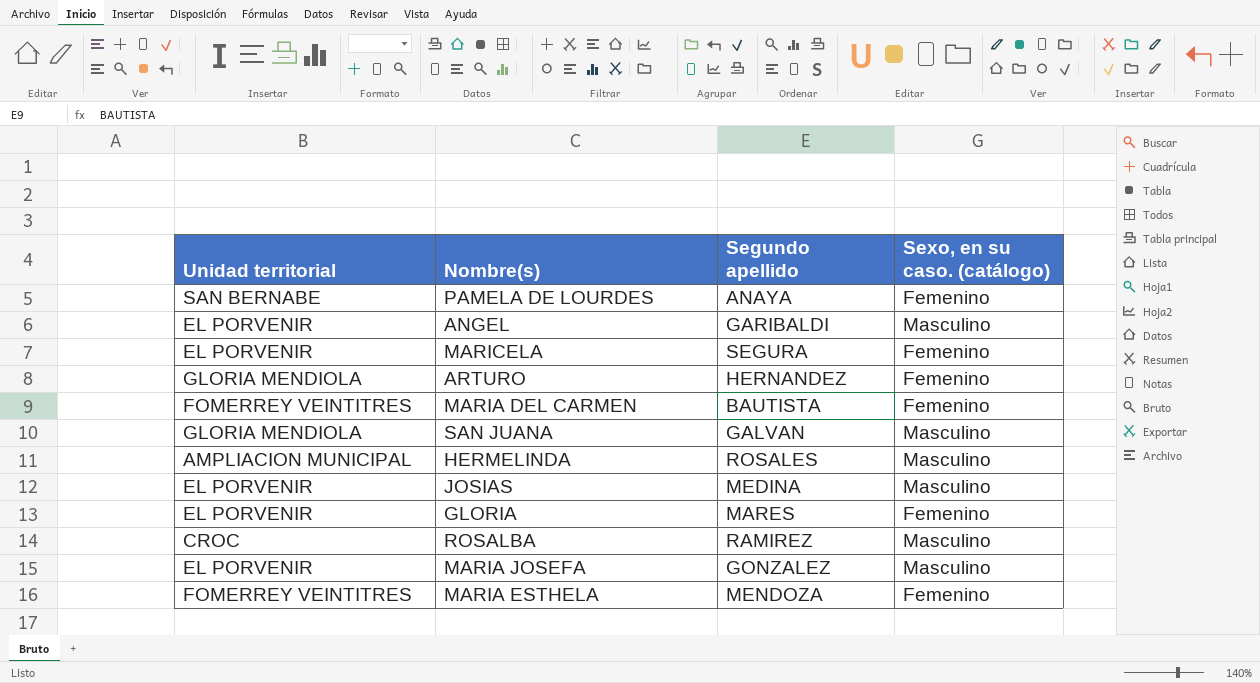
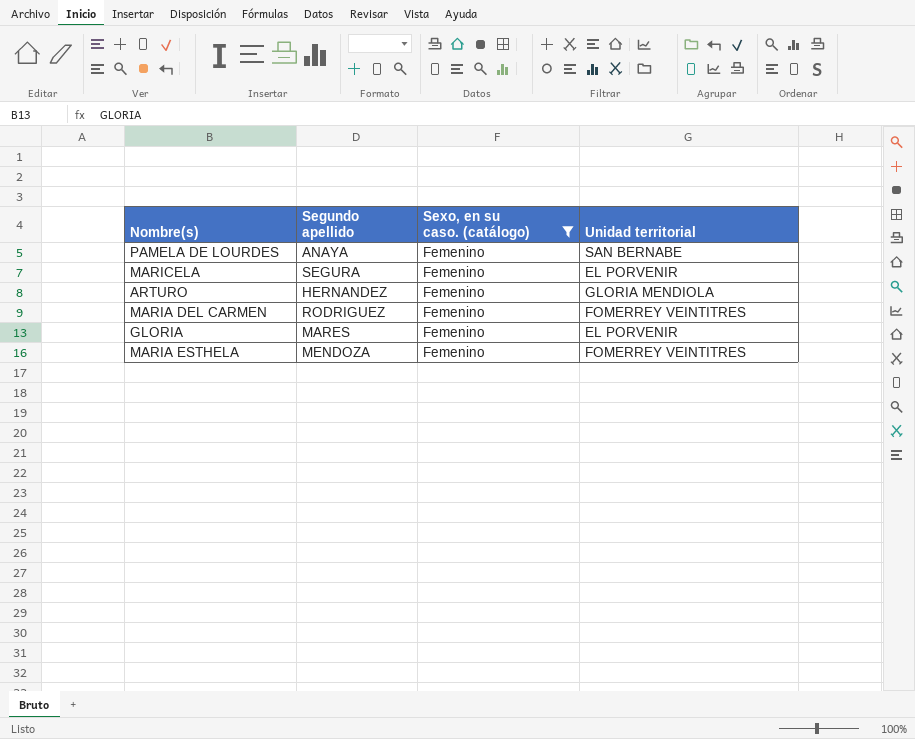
filter: none -> Sexo, en su caso. (catálogo) = Femenino
column Unidad territorial | position: 1 -> 4
MARIA DEL CARMEN | Segundo apellido: BAUTISTA -> RODRIGUEZ

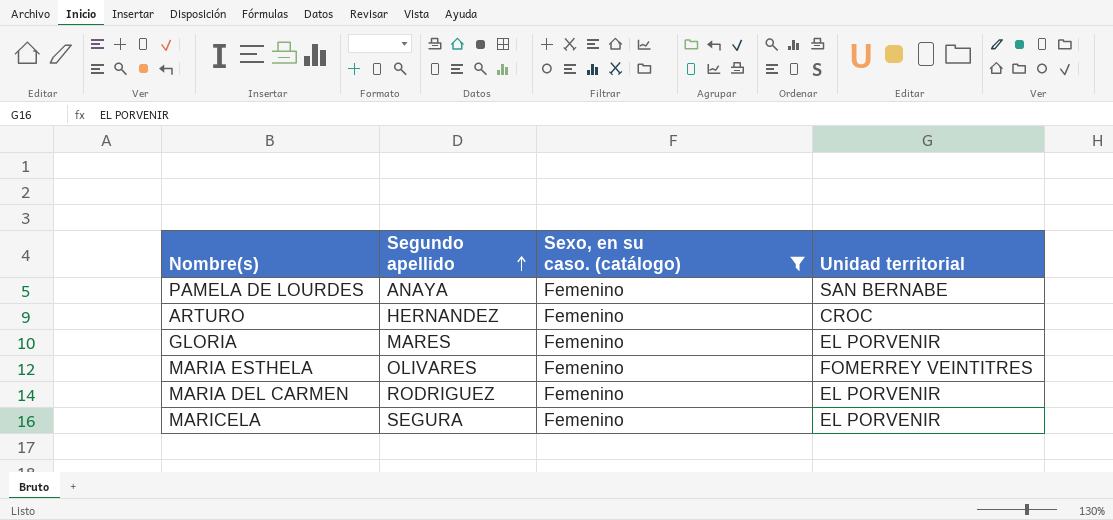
row order: none -> Segundo apellido ascending
ARTURO | Unidad territorial: GLORIA MENDIOLA -> CROC
MARIA ESTHELA | Segundo apellido: MENDOZA -> OLIVARES
MARIA DEL CARMEN | Unidad territorial: FOMERREY VEINTITRES -> EL PORVENIR

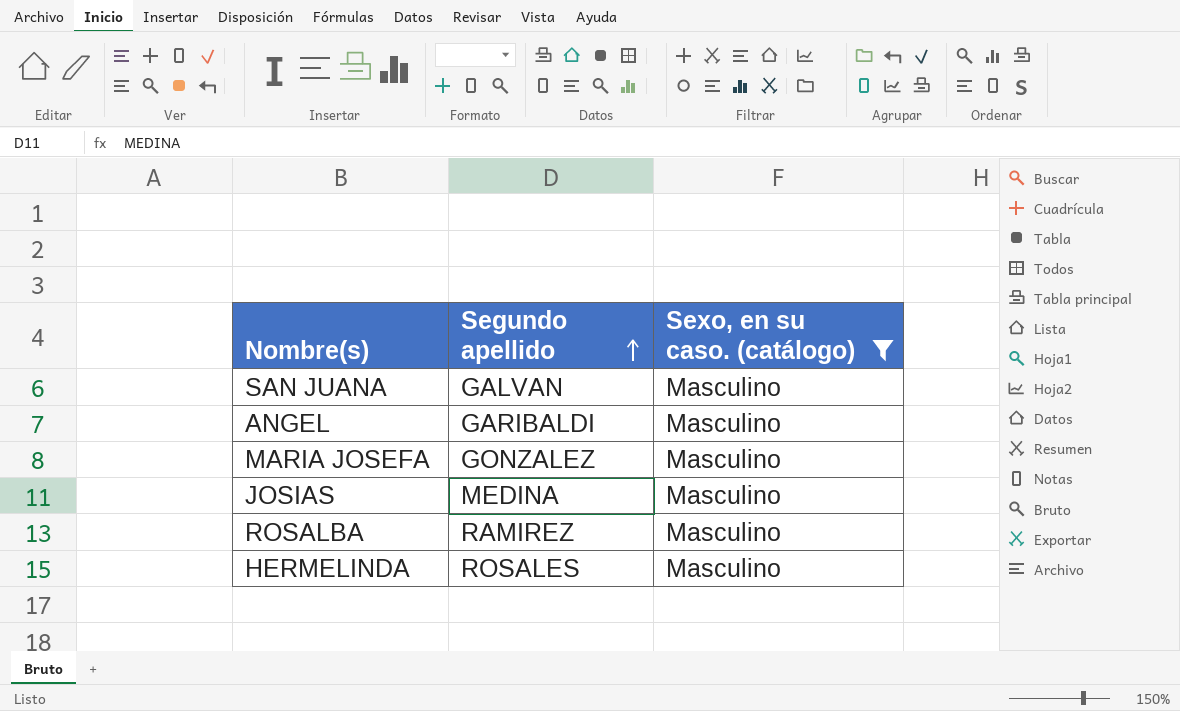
filter: Sexo, en su caso. (catálogo) = Femenino -> Sexo, en su caso. (catálogo) = Masculino
column Unidad territorial | position: 4 -> none

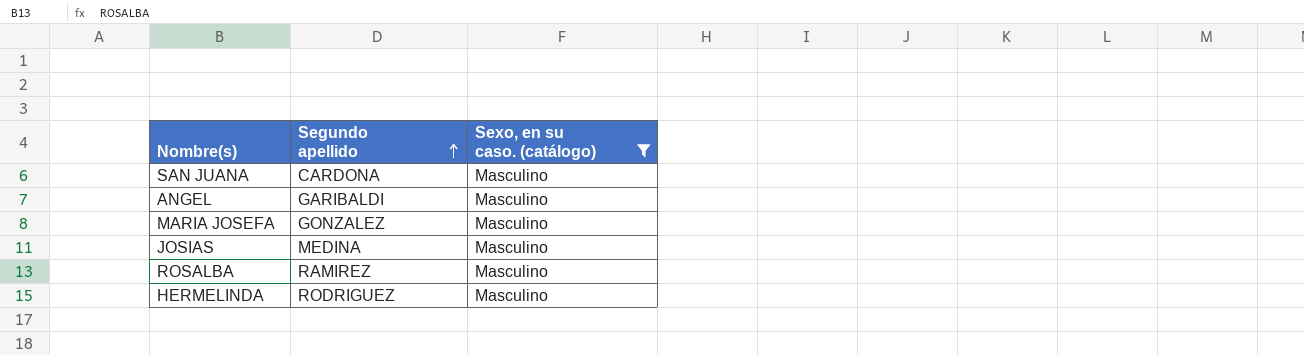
SAN JUANA | Segundo apellido: GALVAN -> CARDONA
HERMELINDA | Segundo apellido: ROSALES -> RODRIGUEZ

